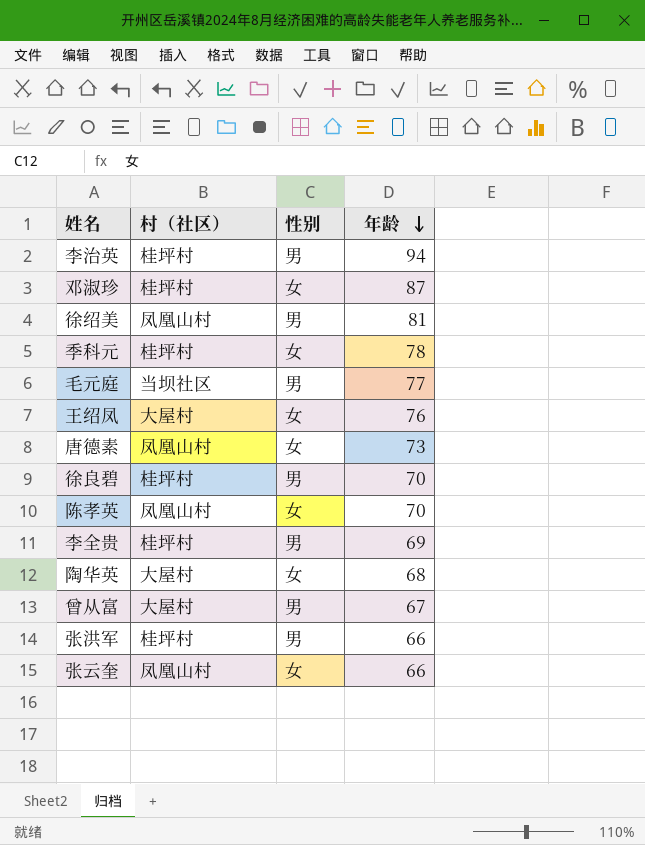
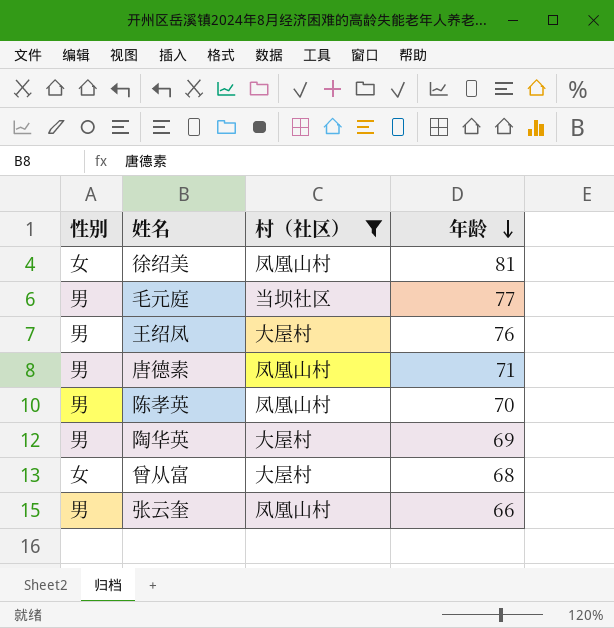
filter: none -> 村（社区） != 桂坪村
column 性别 | position: 3 -> 1
徐绍美 | 性别: 男 -> 女
王绍凤 | 性别: 女 -> 男
唐德素 | 性别: 女 -> 男
唐德素 | 年龄: 73 -> 71
陈孝英 | 性别: 女 -> 男
陶华英 | 性别: 女 -> 男
陶华英 | 年龄: 68 -> 69
曾从富 | 性别: 男 -> 女
曾从富 | 年龄: 67 -> 68
张云奎 | 性别: 女 -> 男

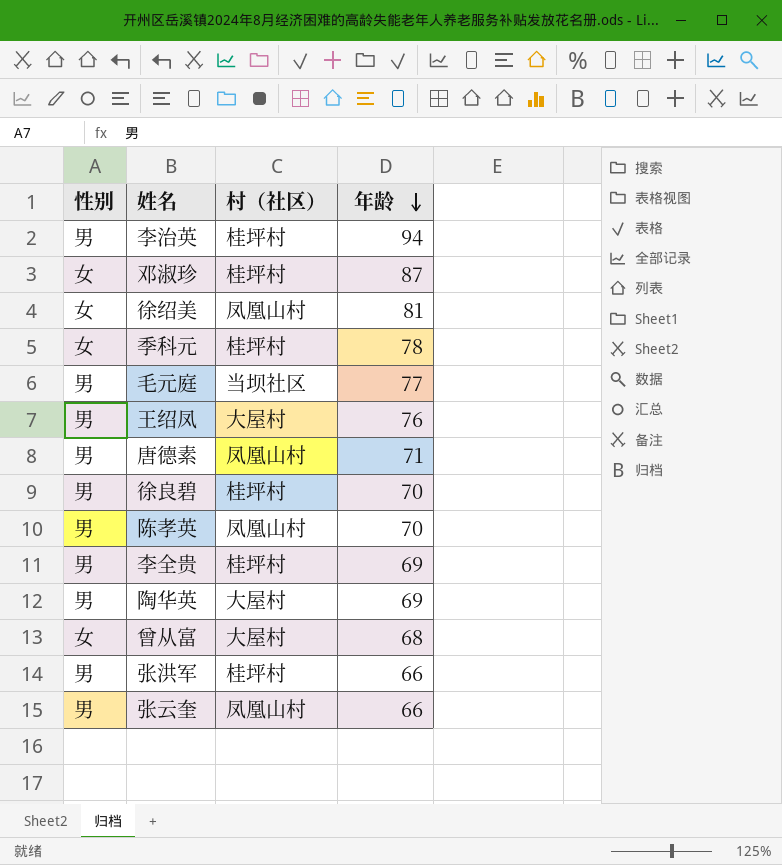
filter: 村（社区） != 桂坪村 -> none

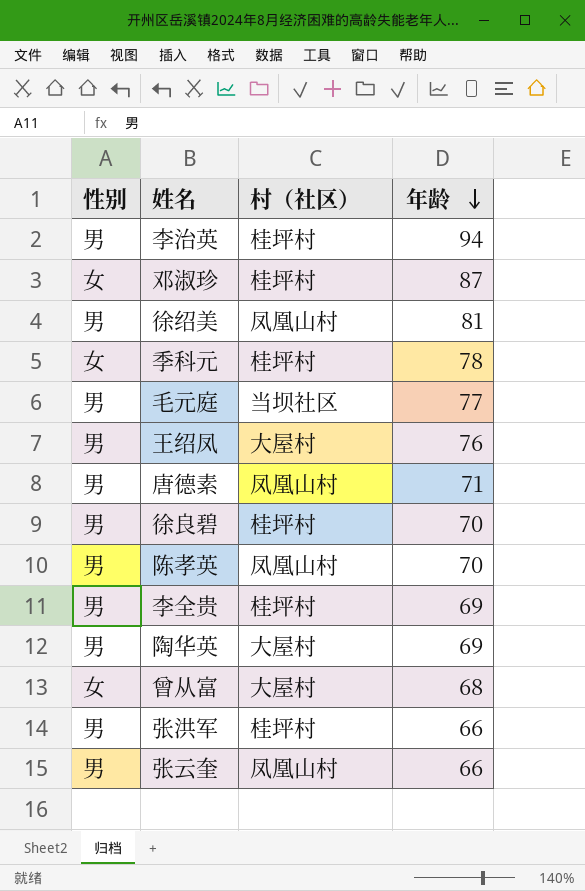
徐绍美 | 性别: 女 -> 男

